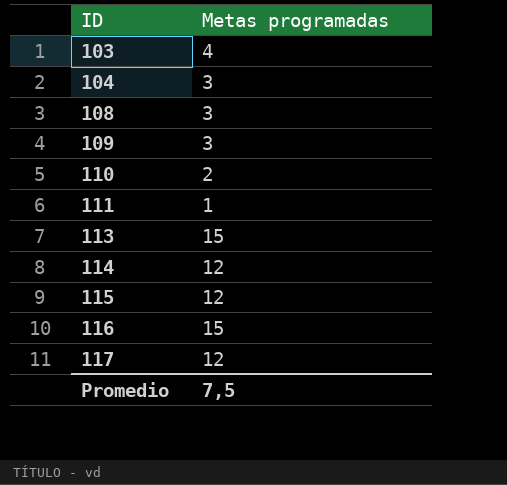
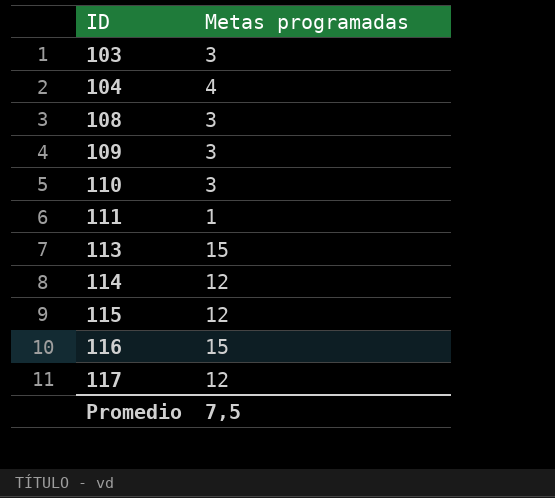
103 | Metas programadas: 4 -> 3
104 | Metas programadas: 3 -> 4
110 | Metas programadas: 2 -> 3

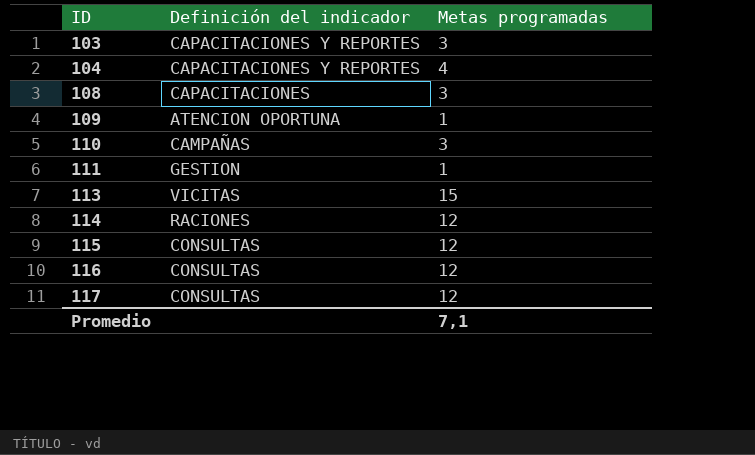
column Definición del indicador | position: none -> 2
109 | Metas programadas: 3 -> 1
116 | Metas programadas: 15 -> 12
Promedio | Metas programadas: 7,5 -> 7,1

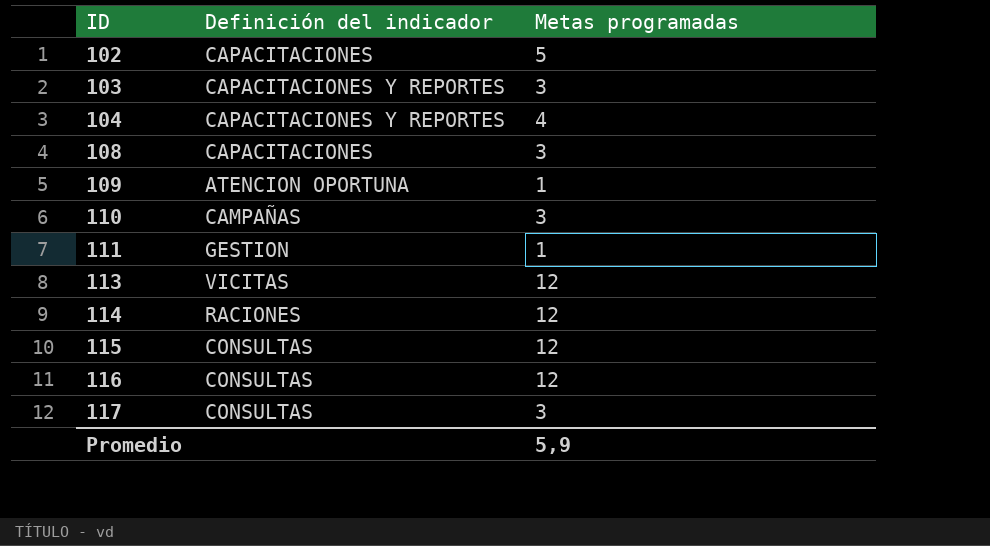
row 102: none -> CAPACITACIONES | 5
113 | Metas programadas: 15 -> 12
117 | Metas programadas: 12 -> 3
Promedio | Metas programadas: 7,1 -> 5,9

